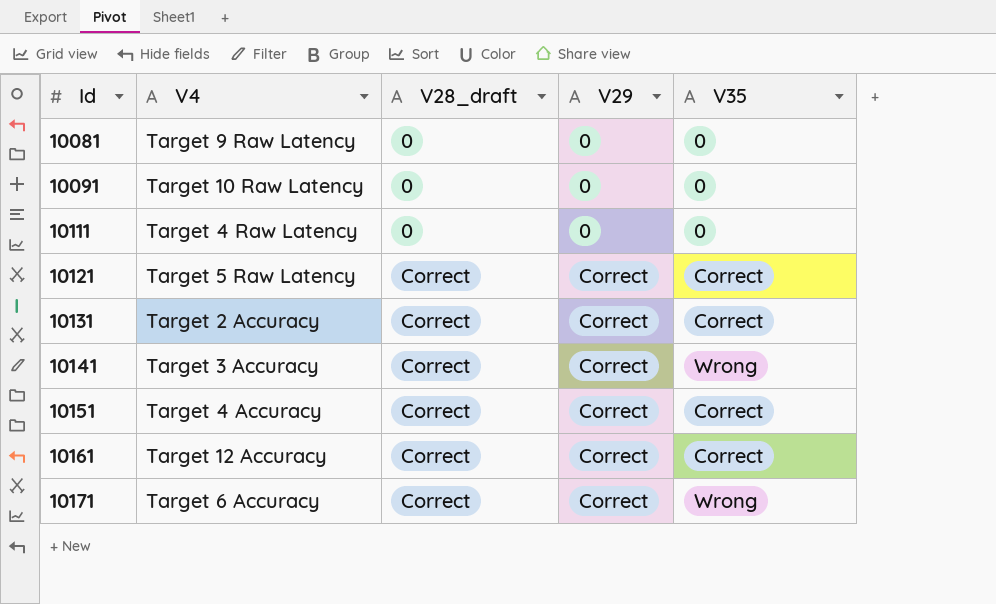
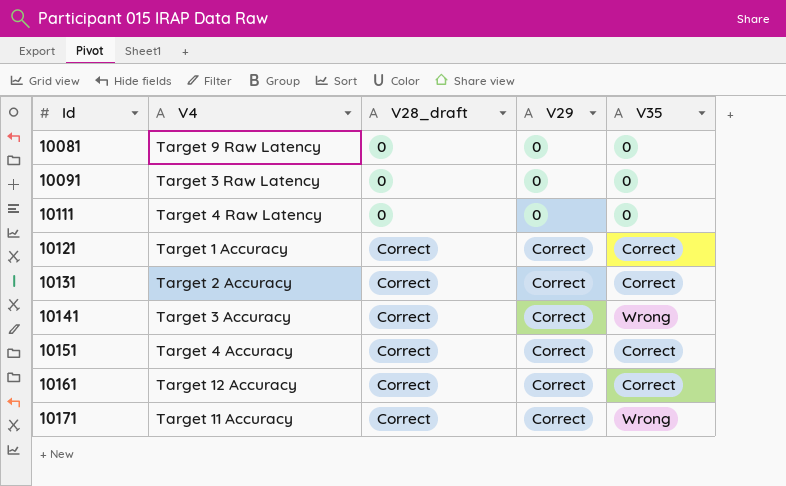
10091 | V4: Target 10 Raw Latency -> Target 3 Raw Latency
10121 | V4: Target 5 Raw Latency -> Target 1 Accuracy
10171 | V4: Target 6 Accuracy -> Target 11 Accuracy

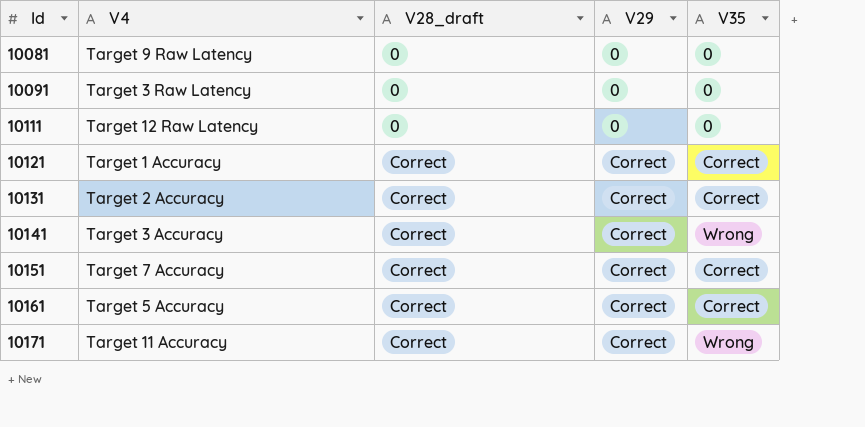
10111 | V4: Target 4 Raw Latency -> Target 12 Raw Latency
10151 | V4: Target 4 Accuracy -> Target 7 Accuracy
10161 | V4: Target 12 Accuracy -> Target 5 Accuracy

